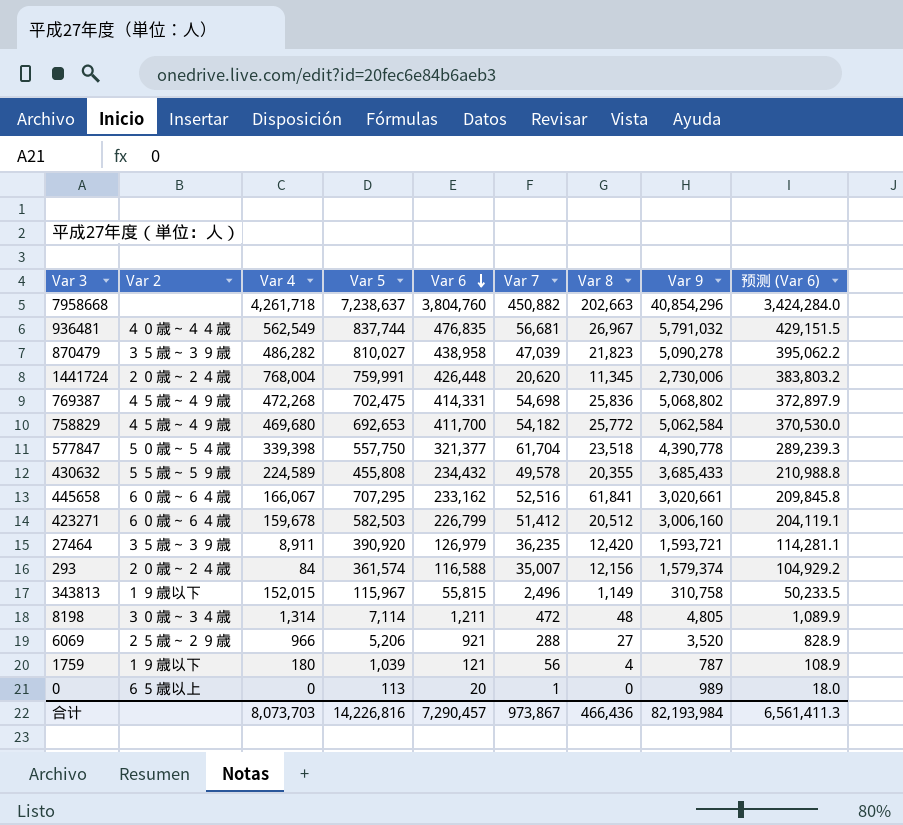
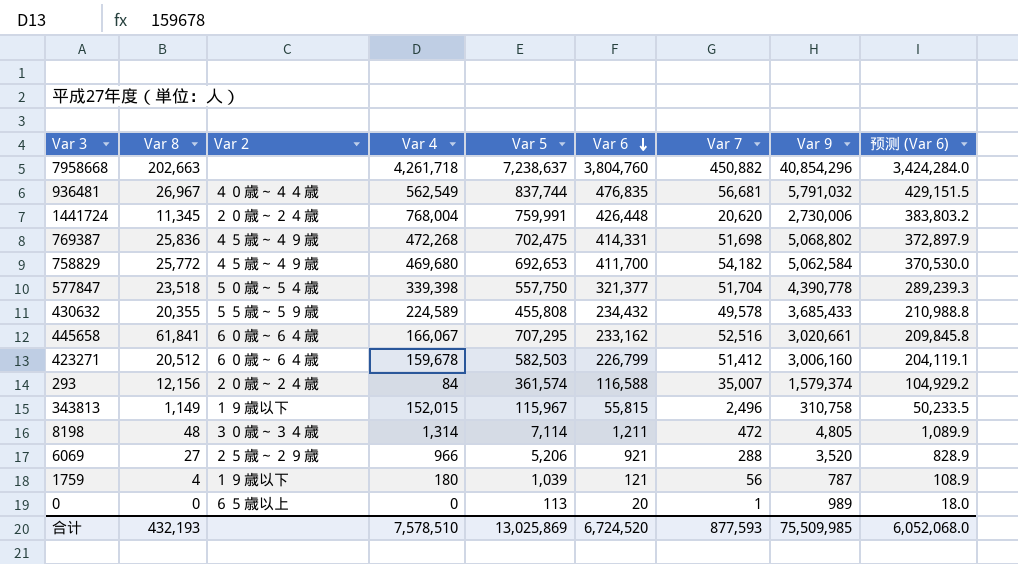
column Var 8 | position: 7 -> 2
row 870479: ３５歳～３９歳 | 486,282 | 810,027 | 438,958 | 47,039 | 21,823 | 5,090,278 | 395,062.2 -> none
row 27464: ３５歳～３９歳 | 8,911 | 390,920 | 126,979 | 36,235 | 12,420 | 1,593,721 | 114,281.1 -> none
769387 | Var 7: 54,698 -> 51,698
577847 | Var 7: 61,704 -> 51,704
合计 | Var 8: 466,436 -> 432,193
合计 | Var 4: 8,073,703 -> 7,578,510
合计 | Var 5: 14,226,816 -> 13,025,869
合计 | Var 6: 7,290,457 -> 6,724,520
合计 | Var 7: 973,867 -> 877,593
合计 | Var 9: 82,193,984 -> 75,509,985
合计 | 预测 (Var 6): 6,561,411.3 -> 6,052,068.0

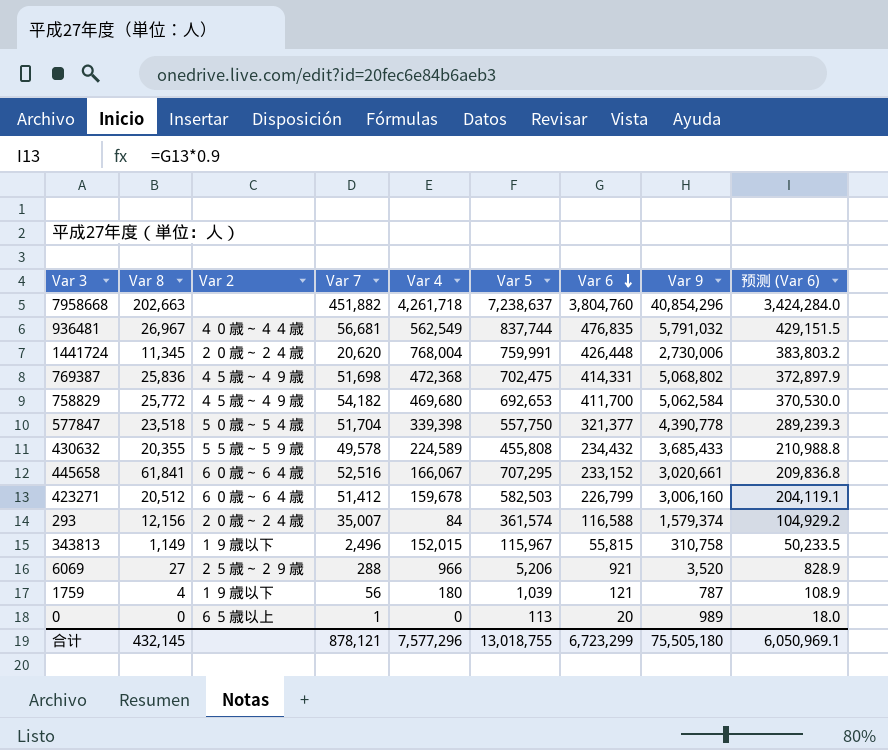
column Var 7 | position: 7 -> 4
row 8198: 48 | ３０歳～３４歳 | 1,314 | 7,114 | 1,211 | 472 | 4,805 | 1,089.9 -> none
7958668 | Var 7: 450,882 -> 451,882
769387 | Var 4: 472,268 -> 472,368
445658 | Var 6: 233,162 -> 233,152
445658 | 预测 (Var 6): 209,845.8 -> 209,836.8
合计 | Var 8: 432,193 -> 432,145
合计 | Var 7: 877,593 -> 878,121
合计 | Var 4: 7,578,510 -> 7,577,296
合计 | Var 5: 13,025,869 -> 13,018,755
合计 | Var 6: 6,724,520 -> 6,723,299
合计 | Var 9: 75,509,985 -> 75,505,180
合计 | 预测 (Var 6): 6,052,068.0 -> 6,050,969.1

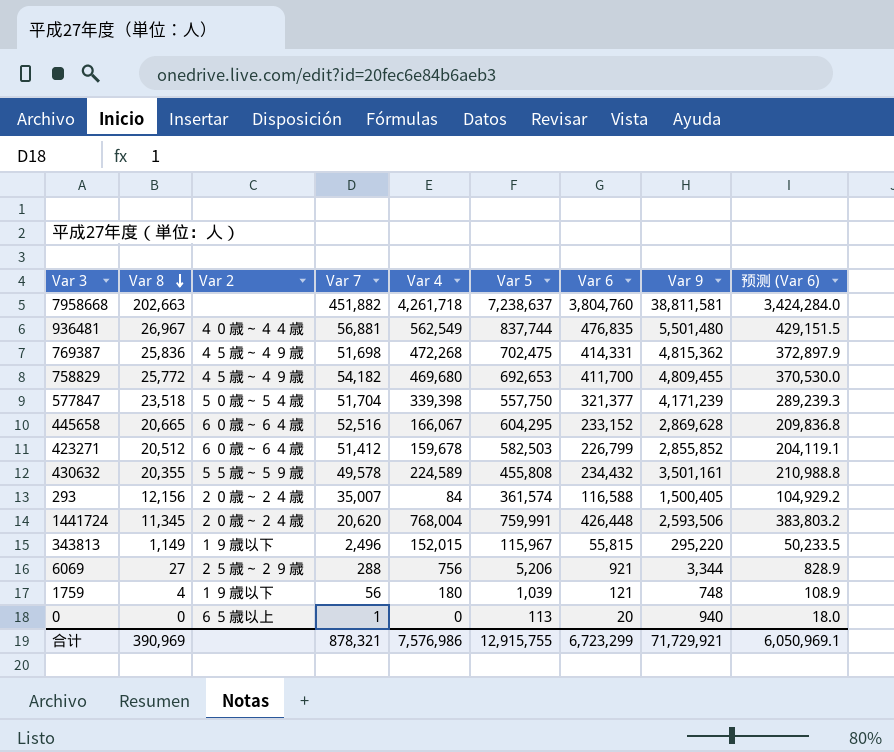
row order: Var 6 descending -> Var 8 descending
7958668 | Var 9: 40,854,296 -> 38,811,581
936481 | Var 7: 56,681 -> 56,881
936481 | Var 9: 5,791,032 -> 5,501,480
769387 | Var 4: 472,368 -> 472,268
769387 | Var 9: 5,068,802 -> 4,815,362
758829 | Var 9: 5,062,584 -> 4,809,455
577847 | Var 9: 4,390,778 -> 4,171,239
445658 | Var 8: 61,841 -> 20,665
445658 | Var 5: 707,295 -> 604,295
445658 | Var 9: 3,020,661 -> 2,869,628
423271 | Var 9: 3,006,160 -> 2,855,852
430632 | Var 9: 3,685,433 -> 3,501,161
293 | Var 9: 1,579,374 -> 1,500,405
1441724 | Var 9: 2,730,006 -> 2,593,506
343813 | Var 9: 310,758 -> 295,220
6069 | Var 4: 966 -> 756
6069 | Var 9: 3,520 -> 3,344
1759 | Var 9: 787 -> 748
0 | Var 9: 989 -> 940
合计 | Var 8: 432,145 -> 390,969
合计 | Var 7: 878,121 -> 878,321
合计 | Var 4: 7,577,296 -> 7,576,986
合计 | Var 5: 13,018,755 -> 12,915,755
合计 | Var 9: 75,505,180 -> 71,729,921

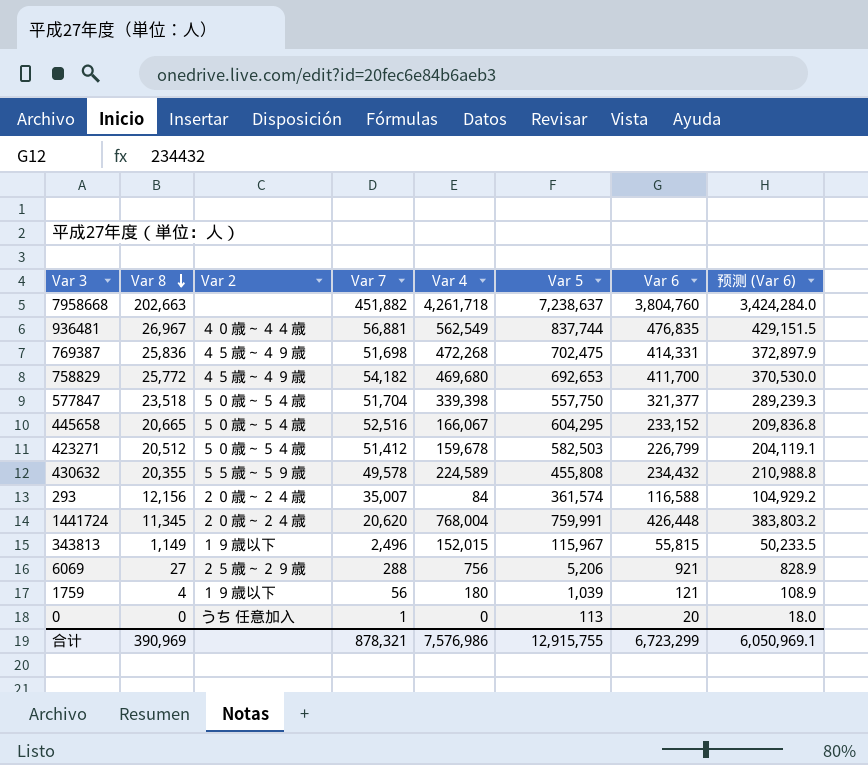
column Var 9 | position: 8 -> none
445658 | Var 2: ６０歳～６４歳 -> ５０歳～５４歳
423271 | Var 2: ６０歳～６４歳 -> ５０歳～５４歳
0 | Var 2: ６５歳以上 -> うち 任意加入

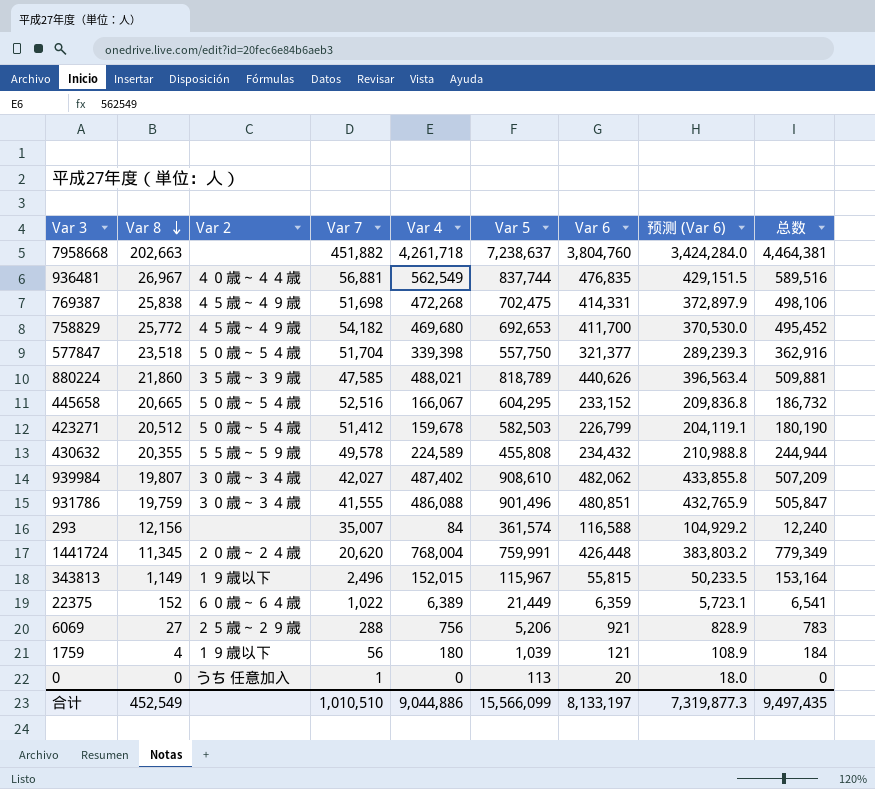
column 总数 | formula: none -> [Var 8] + [Var 4]
769387 | Var 8: 25,836 -> 25,838
row 880224: none -> 21,860 | ３５歳～３９歳 | 47,585 | 488,021 | 818,789 | 440,626 | 396,563.4 | 509,881
row 939984: none -> 19,807 | ３０歳～３４歳 | 42,027 | 487,402 | 908,610 | 482,062 | 433,855.8 | 507,209
row 931786: none -> 19,759 | ３０歳～３４歳 | 41,555 | 486,088 | 901,496 | 480,851 | 432,765.9 | 505,847
293 | Var 2: ２０歳～２４歳 -> none
row 22375: none -> 152 | ６０歳～６４歳 | 1,022 | 6,389 | 21,449 | 6,359 | 5,723.1 | 6,541
合计 | Var 8: 390,969 -> 452,549
合计 | Var 7: 878,321 -> 1,010,510
合计 | Var 4: 7,576,986 -> 9,044,886
合计 | Var 5: 12,915,755 -> 15,566,099
合计 | Var 6: 6,723,299 -> 8,133,197
合计 | 预测 (Var 6): 6,050,969.1 -> 7,319,877.3

